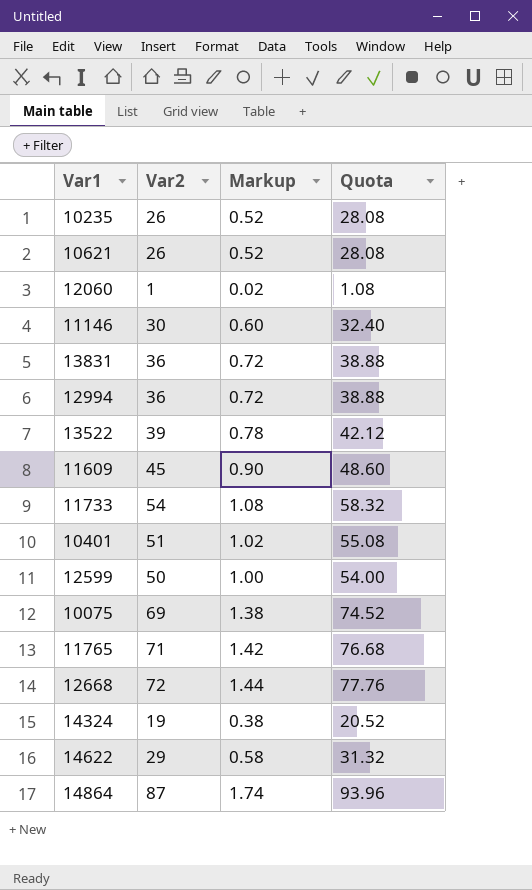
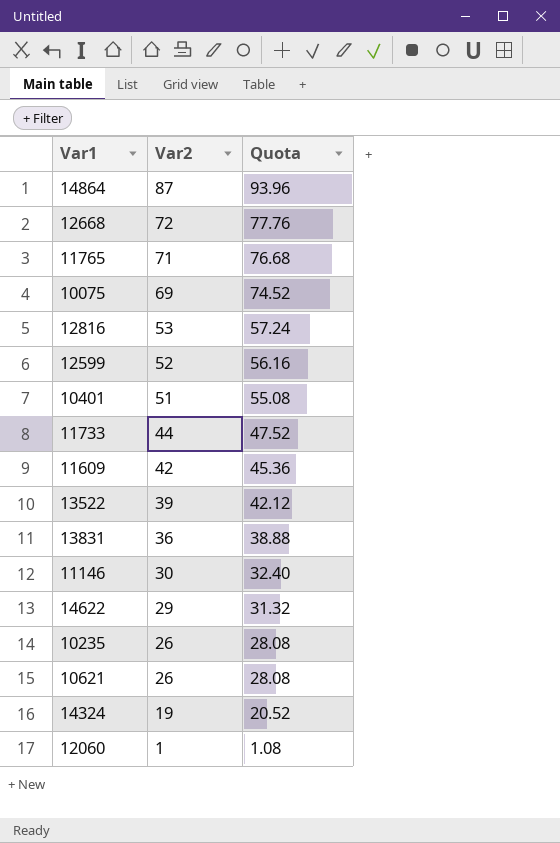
row order: none -> Var2 descending
column Markup | formula: [Var2] * 0.02 -> none
row 12994: 36 | 0.72 | 38.88 -> none
row 12816: none -> 53 | 57.24
12599 | Var2: 50 -> 52
12599 | Quota: 54.00 -> 56.16
11733 | Var2: 54 -> 44
11733 | Quota: 58.32 -> 47.52
11609 | Var2: 45 -> 42
11609 | Quota: 48.60 -> 45.36

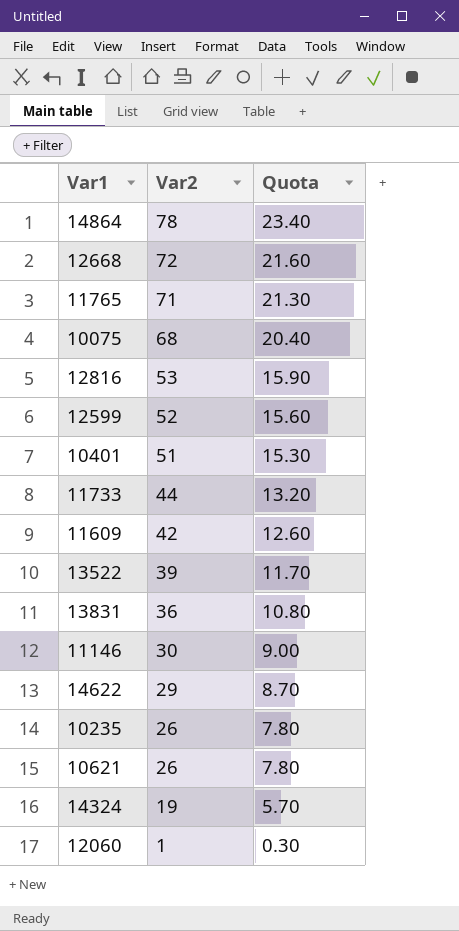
column Quota | formula: [Var2] * 1.08 -> [Var2] * 0.3
14864 | Var2: 87 -> 78
10075 | Var2: 69 -> 68

